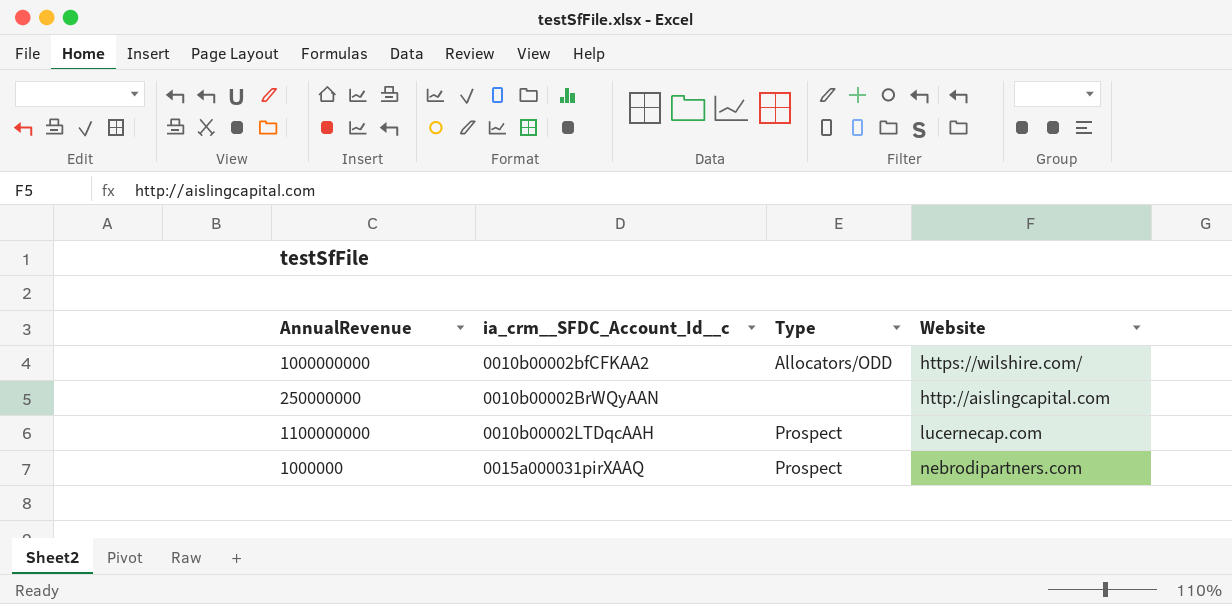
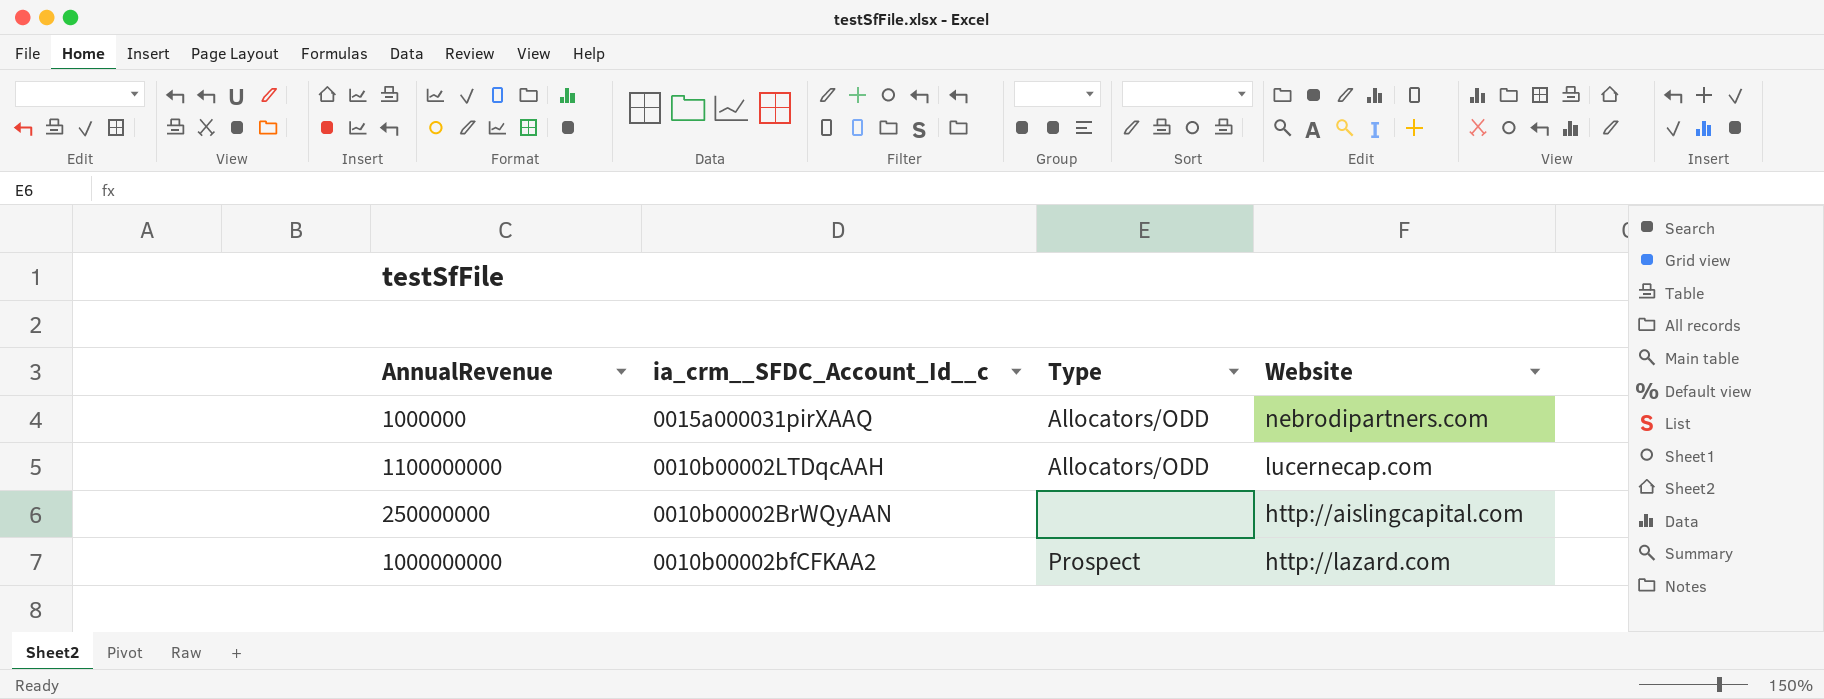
row order: ia_crm__SFDC_Account_Id__c ascending -> ia_crm__SFDC_Account_Id__c descending
1000000 | Type: Prospect -> Allocators/ODD
1100000000 | Type: Prospect -> Allocators/ODD
1000000000 | Type: Allocators/ODD -> Prospect
1000000000 | Website: https://wilshire.com/ -> http://lazard.com

